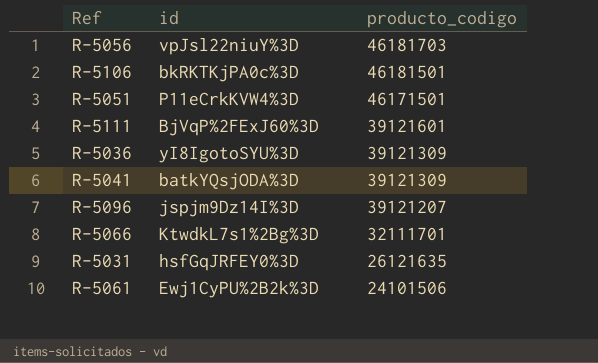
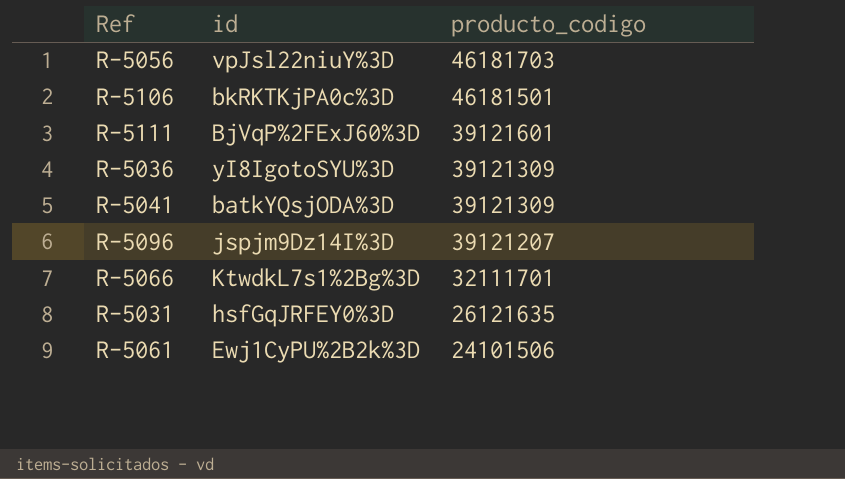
row R-5051: P11eCrkKVW4%3D | 46171501 -> none

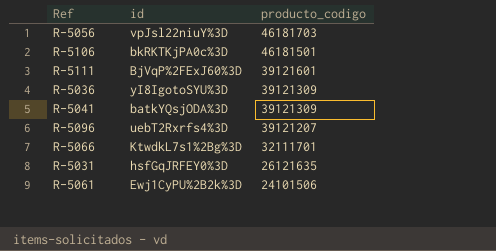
R-5096 | id: jspjm9Dz14I%3D -> uebT2Rxrfs4%3D

